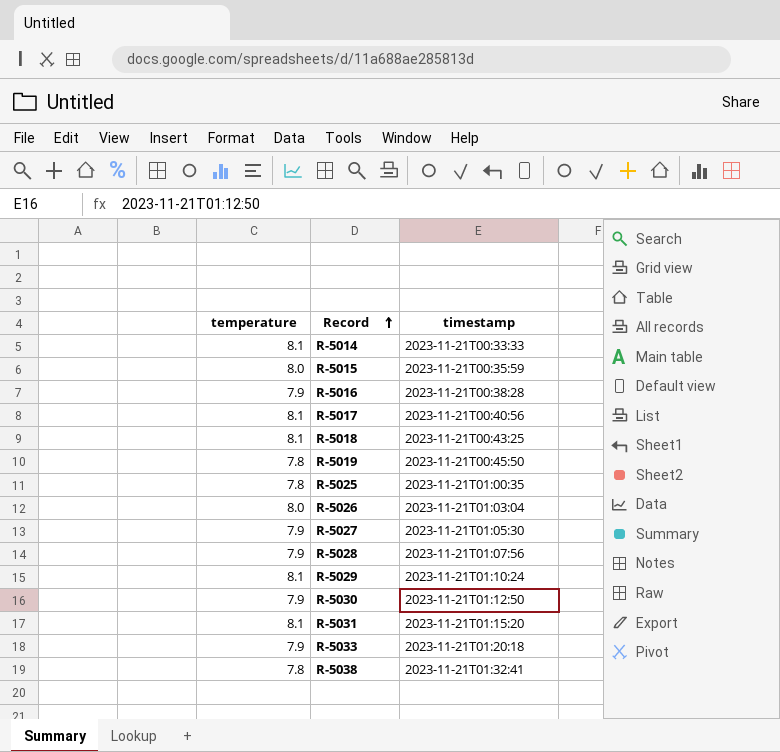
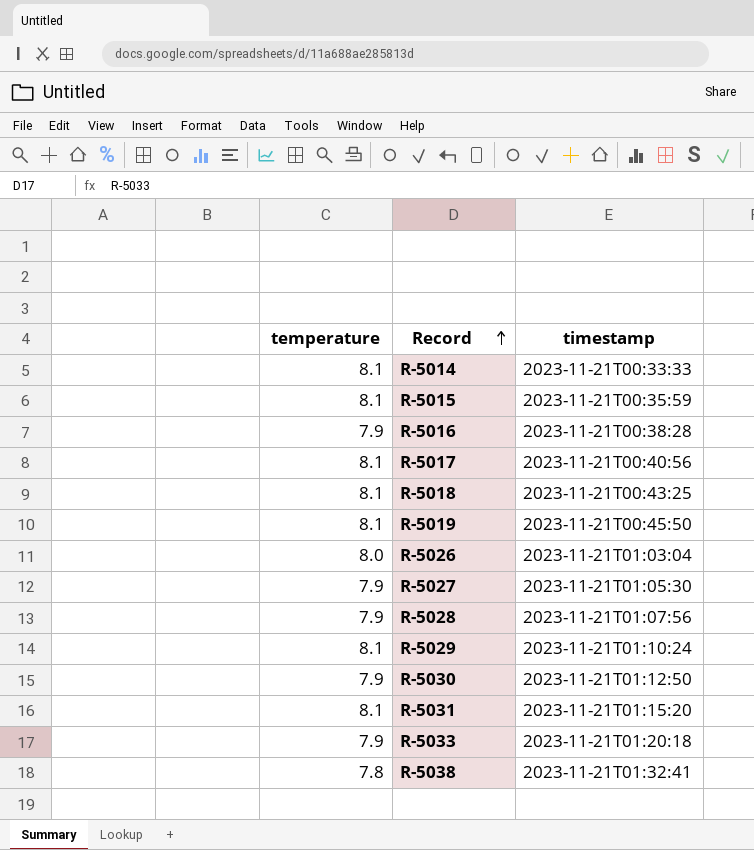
row R-5025: 7.8 | 2023-11-21T01:00:35 -> none
R-5015 | temperature: 8.0 -> 8.1
R-5019 | temperature: 7.8 -> 8.1

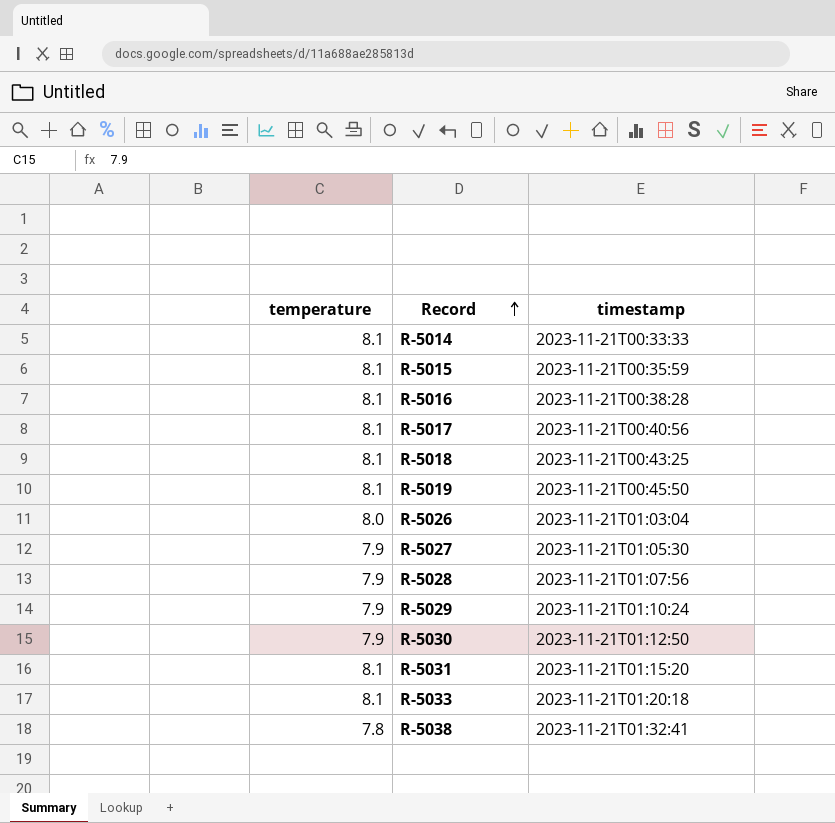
R-5016 | temperature: 7.9 -> 8.1
R-5029 | temperature: 8.1 -> 7.9
R-5033 | temperature: 7.9 -> 8.1

